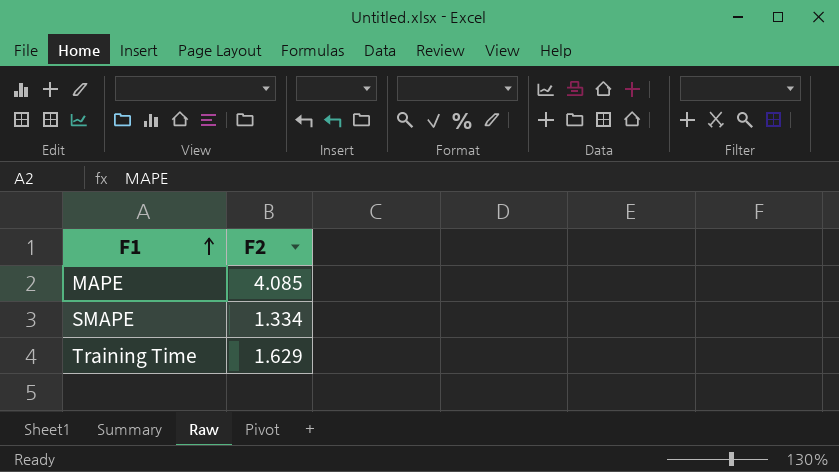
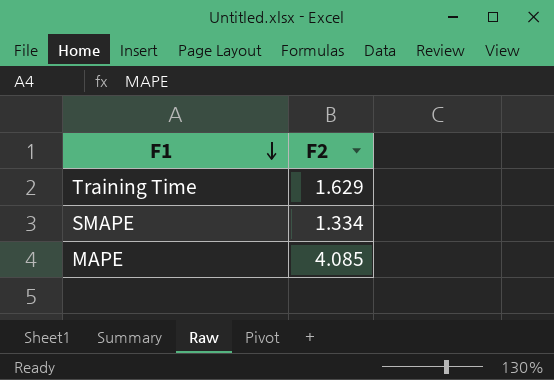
row order: F1 ascending -> F1 descending

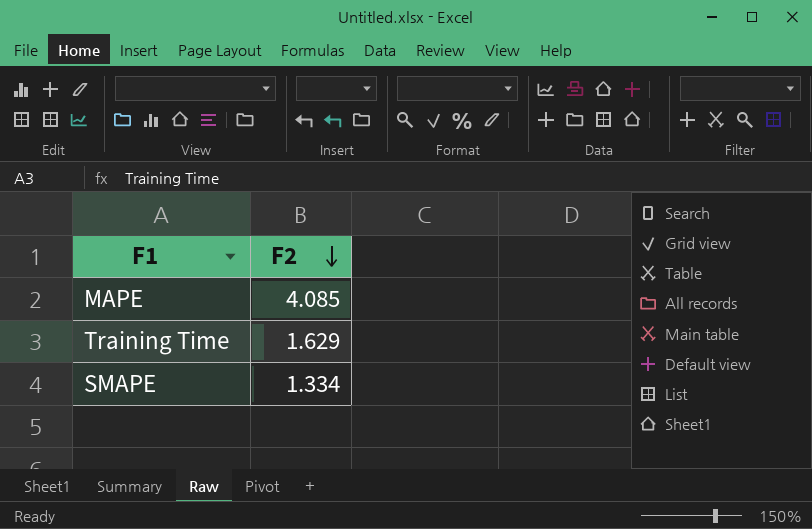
row order: F1 descending -> F2 descending

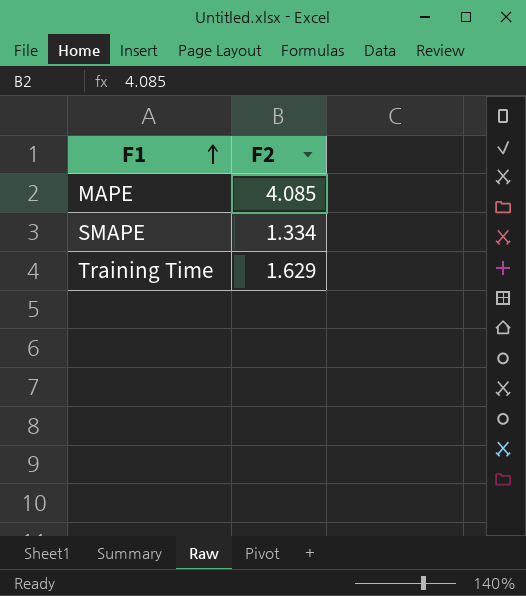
row order: F2 descending -> F1 ascending

